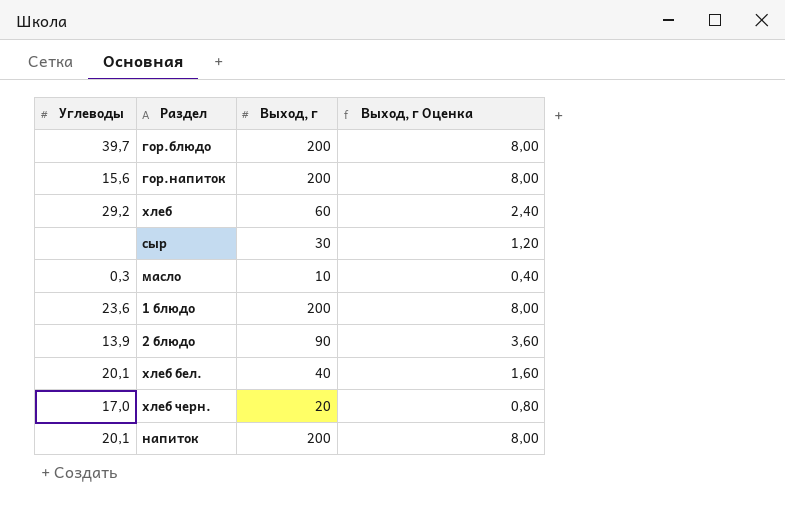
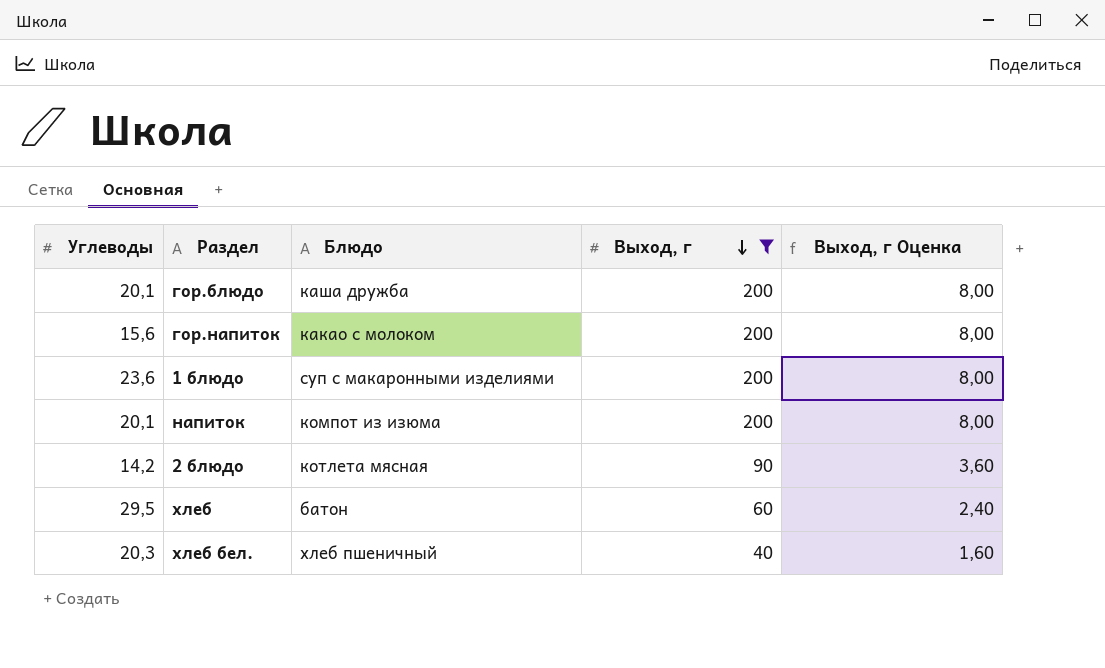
filter: none -> Выход, г >= 40
row order: none -> Выход, г descending
column Блюдо | position: none -> 3
гор.блюдо | Углеводы: 39,7 -> 20,1
2 блюдо | Углеводы: 13,9 -> 14,2
хлеб | Углеводы: 29,2 -> 29,5
хлеб бел. | Углеводы: 20,1 -> 20,3

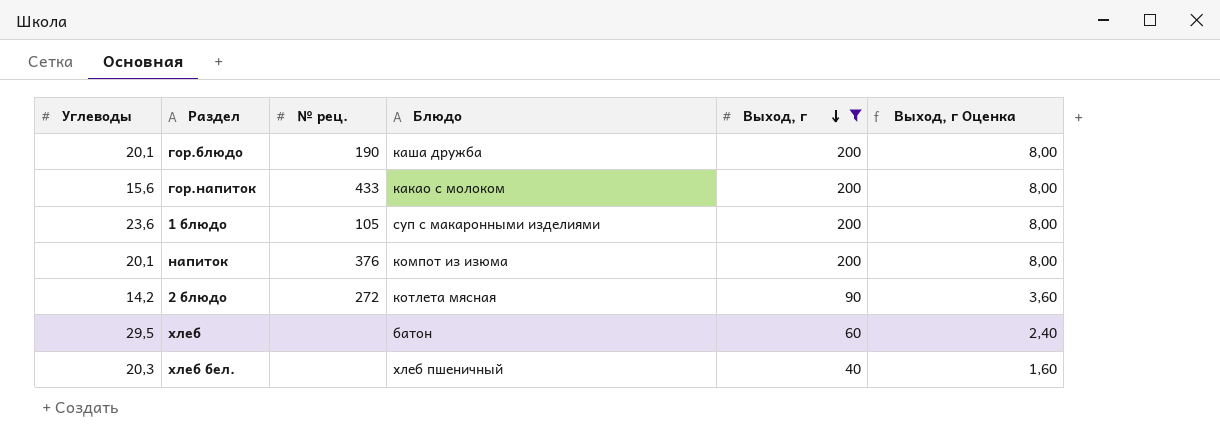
column № рец. | position: none -> 3

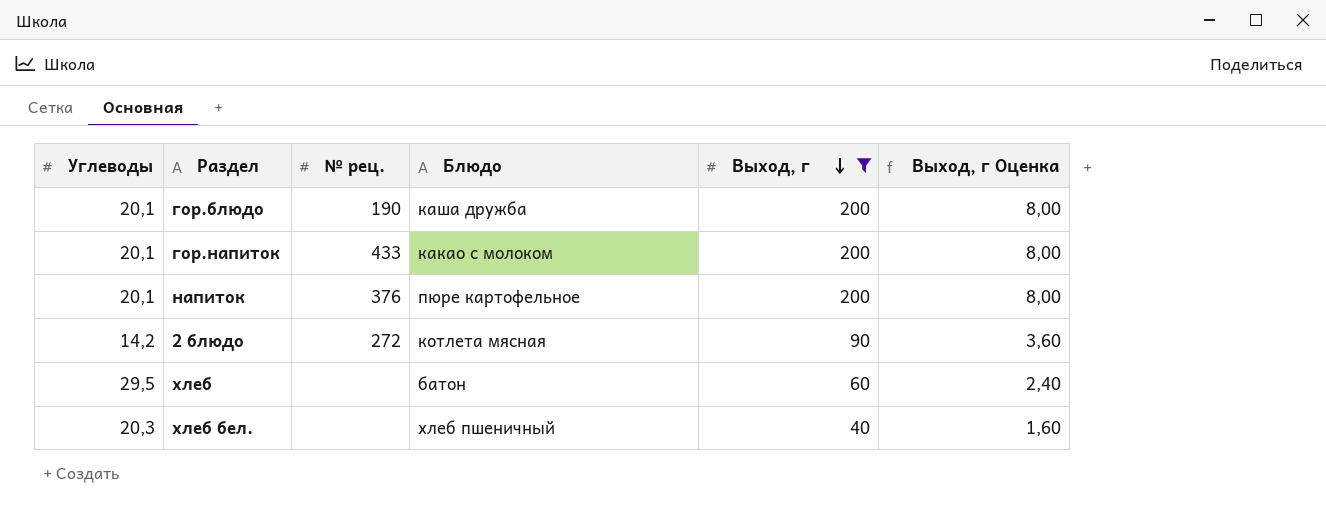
row 1 блюдо: 23,6 | 105 | суп с макаронными изделиями | 200 | 8,00 -> none
гор.напиток | Углеводы: 15,6 -> 20,1
напиток | Блюдо: компот из изюма -> пюре картофельное

